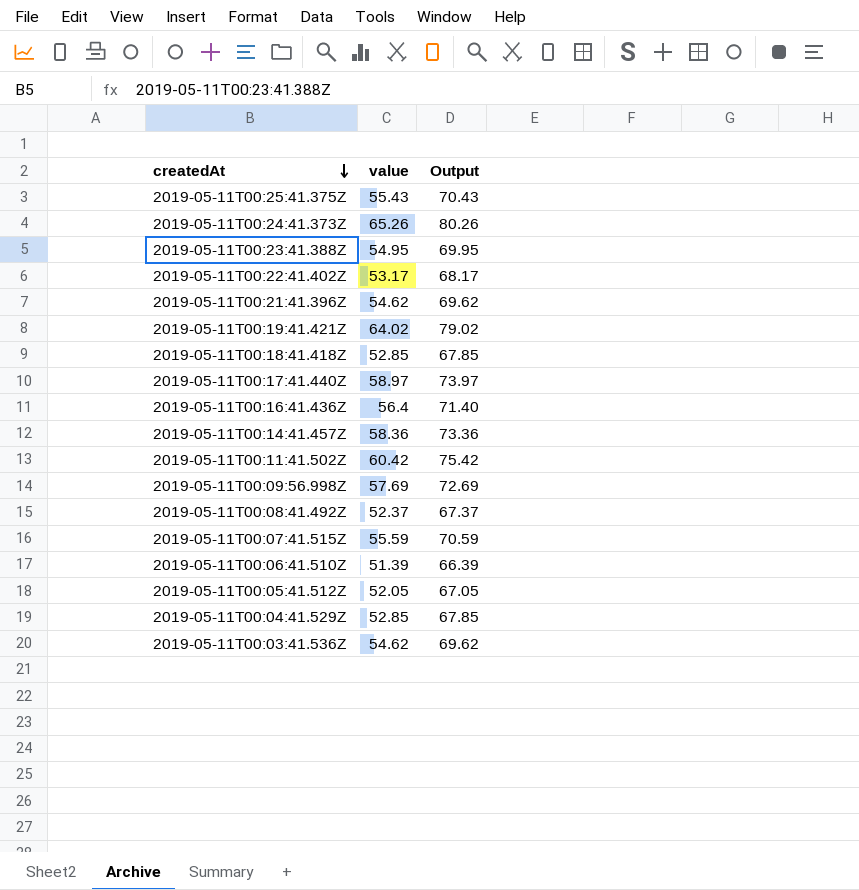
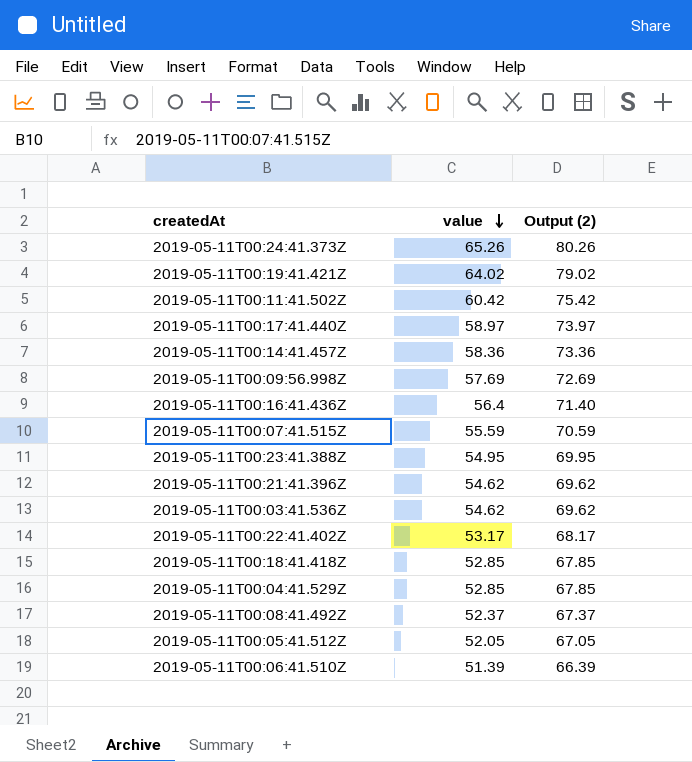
row order: createdAt descending -> value descending
column name: Output -> Output (2)
row 2019-05-11T00:25:41.375Z: 55.43 | 70.43 -> none

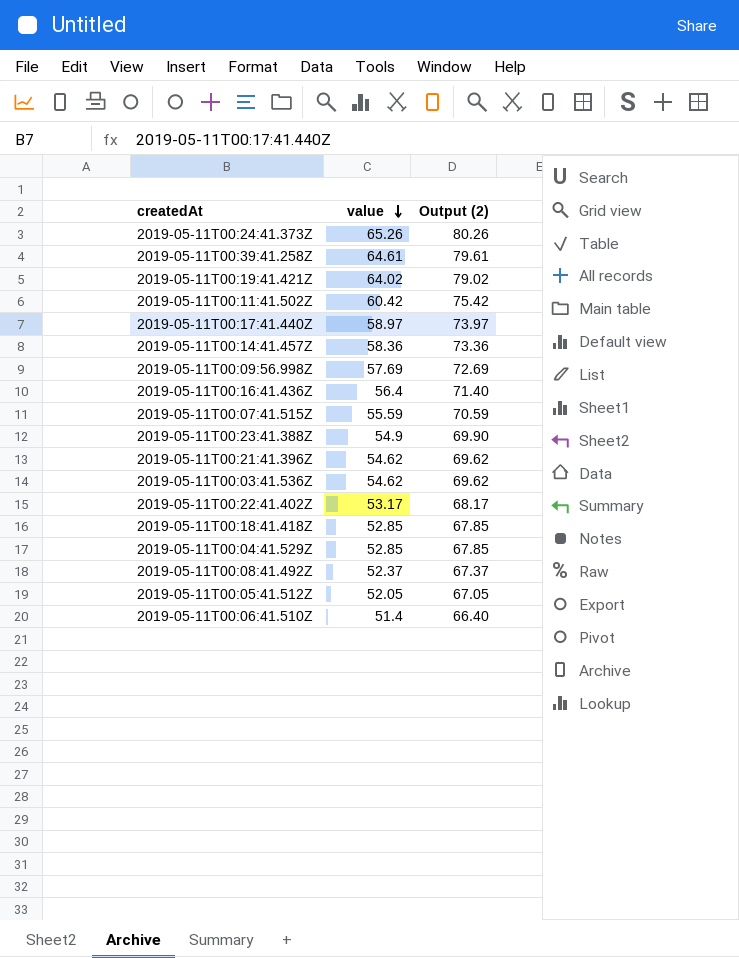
row 2019-05-11T00:39:41.258Z: none -> 64.61 | 79.61
2019-05-11T00:23:41.388Z | value: 54.95 -> 54.9
2019-05-11T00:23:41.388Z | Output (2): 69.95 -> 69.90
2019-05-11T00:06:41.510Z | value: 51.39 -> 51.4
2019-05-11T00:06:41.510Z | Output (2): 66.39 -> 66.40

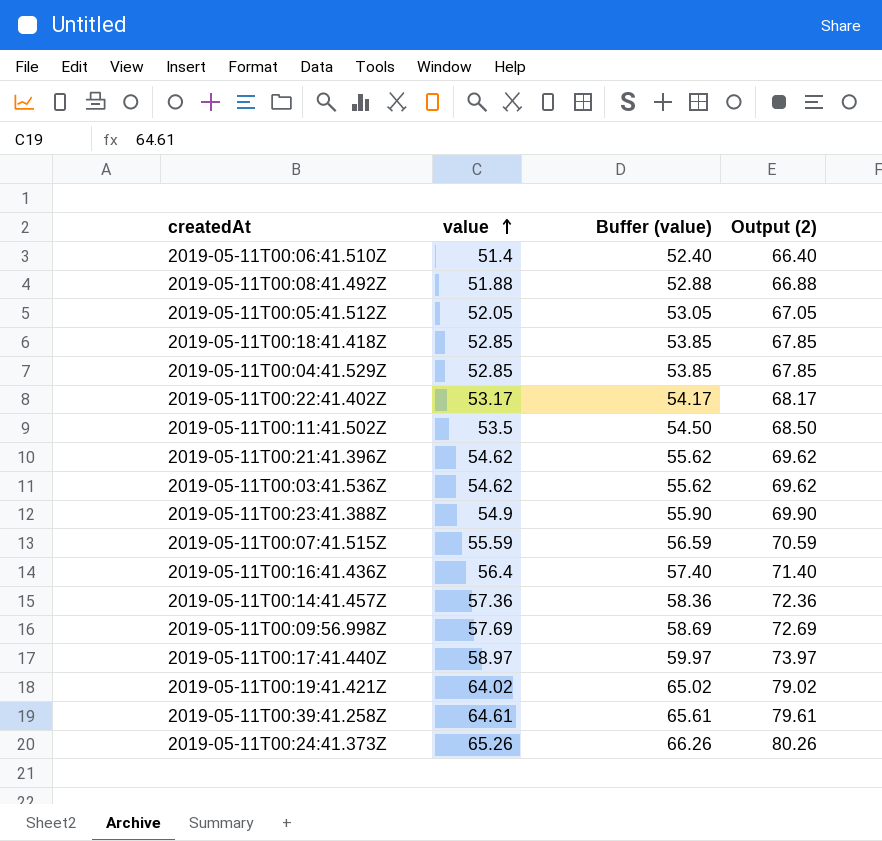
row order: value descending -> value ascending
column Buffer (value) | formula: none -> [value] + 1
2019-05-11T00:08:41.492Z | value: 52.37 -> 51.88
2019-05-11T00:08:41.492Z | Output (2): 67.37 -> 66.88
2019-05-11T00:11:41.502Z | value: 60.42 -> 53.5
2019-05-11T00:11:41.502Z | Output (2): 75.42 -> 68.50
2019-05-11T00:14:41.457Z | value: 58.36 -> 57.36
2019-05-11T00:14:41.457Z | Output (2): 73.36 -> 72.36

